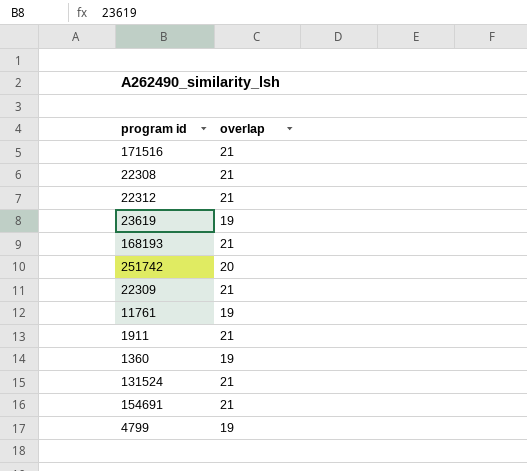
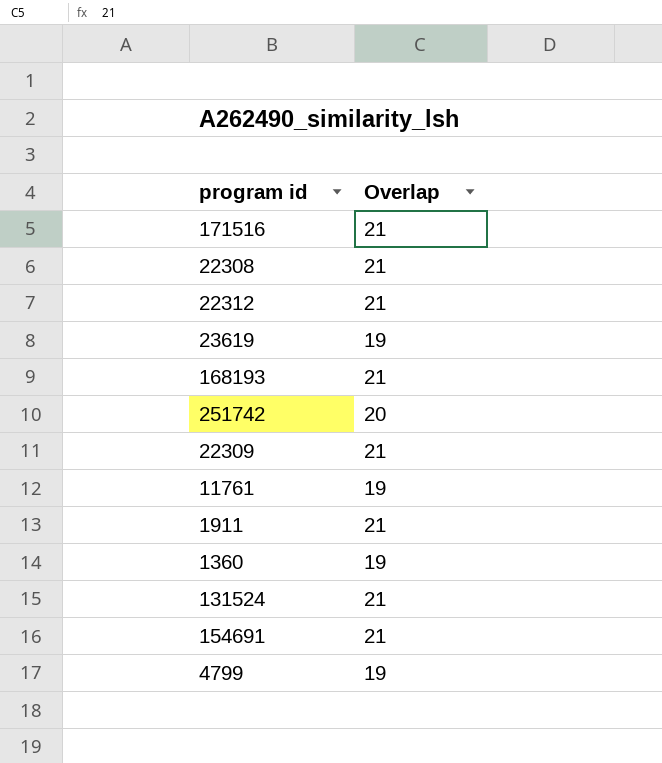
column name: overlap -> Overlap

